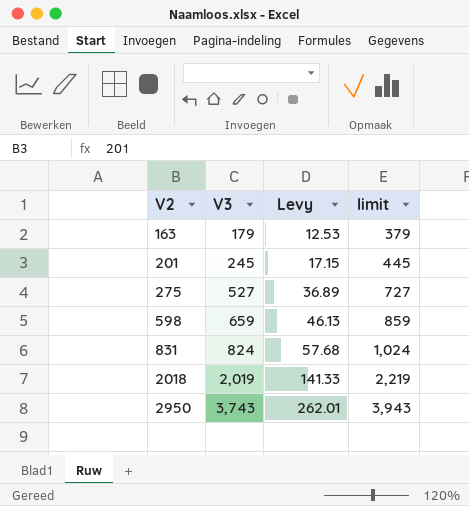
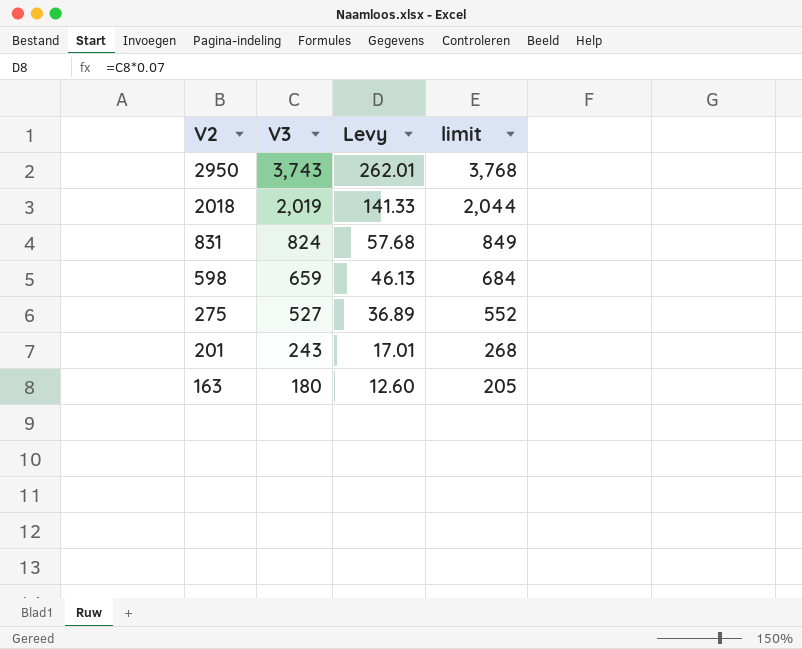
row order: V2 ascending -> V2 descending
column limit | formula: [V3] + 200 -> [V3] + 25
201 | V3: 245 -> 243
201 | Levy: 17.15 -> 17.01
163 | V3: 179 -> 180
163 | Levy: 12.53 -> 12.60

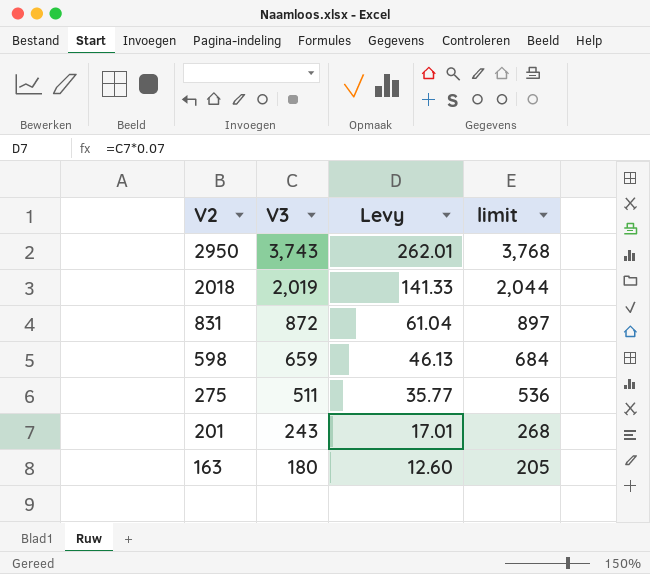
831 | V3: 824 -> 872
831 | Levy: 57.68 -> 61.04
831 | limit: 849 -> 897
275 | V3: 527 -> 511
275 | Levy: 36.89 -> 35.77
275 | limit: 552 -> 536

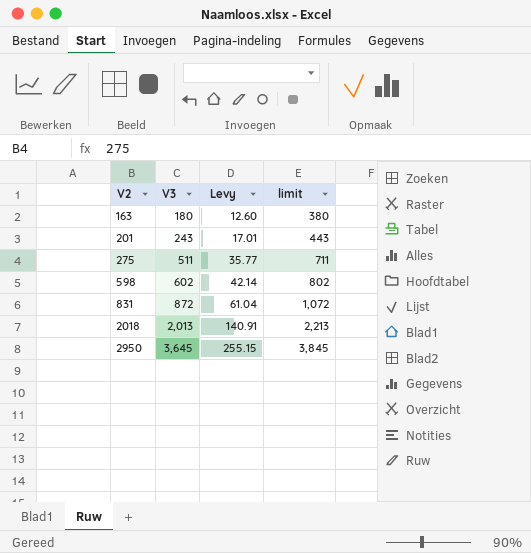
row order: V2 descending -> V2 ascending
column limit | formula: [V3] + 25 -> [V3] + 200
598 | V3: 659 -> 602
598 | Levy: 46.13 -> 42.14
2018 | V3: 2,019 -> 2,013
2018 | Levy: 141.33 -> 140.91
2950 | V3: 3,743 -> 3,645
2950 | Levy: 262.01 -> 255.15

